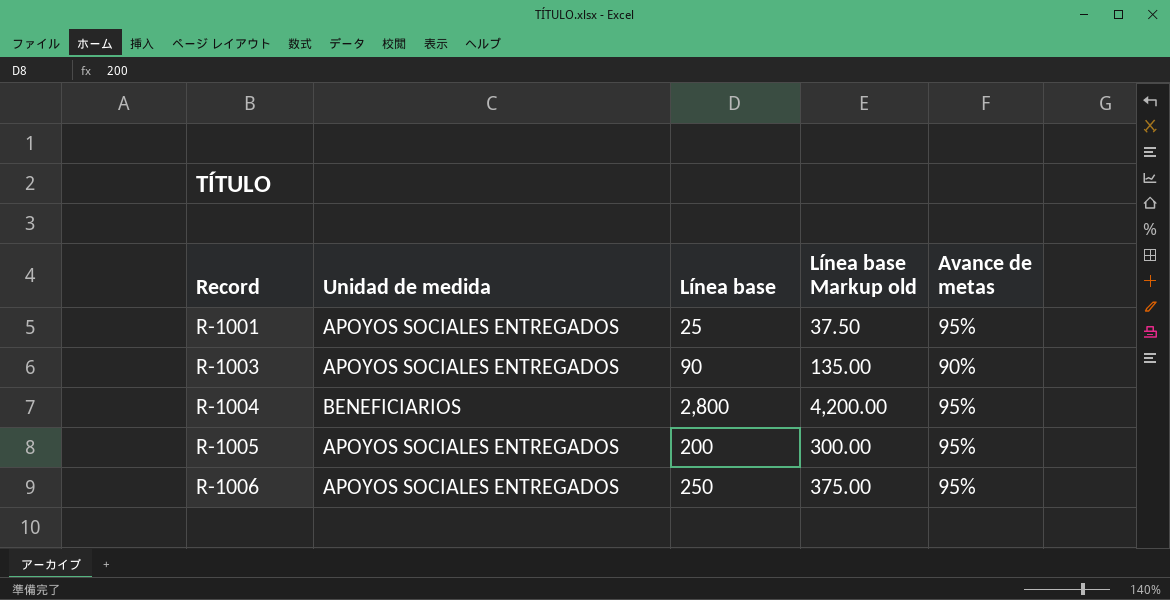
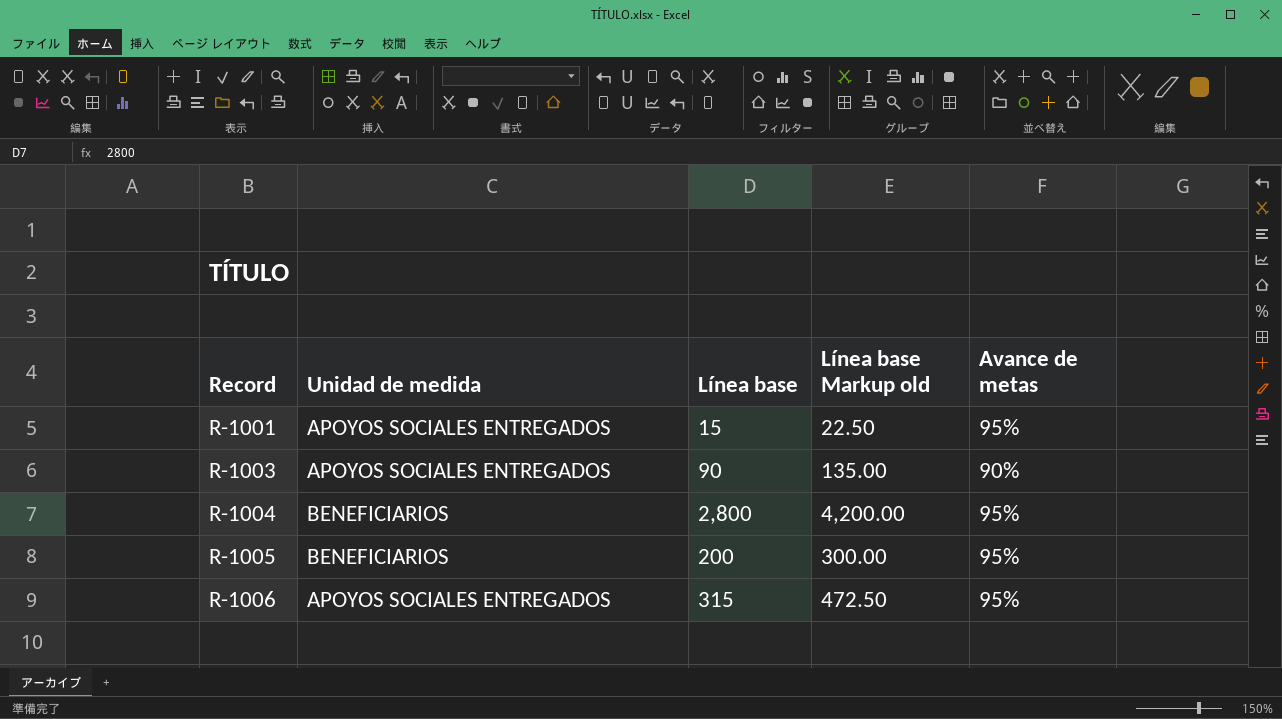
R-1001 | Línea base: 25 -> 15
R-1001 | Línea base Markup old: 37.50 -> 22.50
R-1005 | Unidad de medida: APOYOS SOCIALES ENTREGADOS -> BENEFICIARIOS
R-1006 | Línea base: 250 -> 315
R-1006 | Línea base Markup old: 375.00 -> 472.50

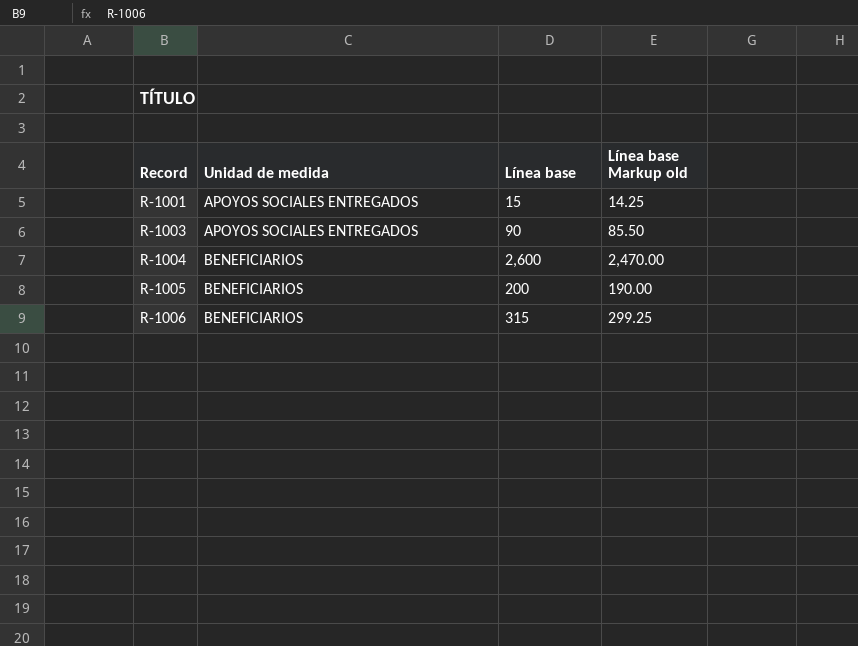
column Avance de metas | position: 5 -> none
column Línea base Markup old | formula: [Línea base] * 1.5 -> [Línea base] * 0.95
R-1004 | Línea base: 2,800 -> 2,600
R-1006 | Unidad de medida: APOYOS SOCIALES ENTREGADOS -> BENEFICIARIOS

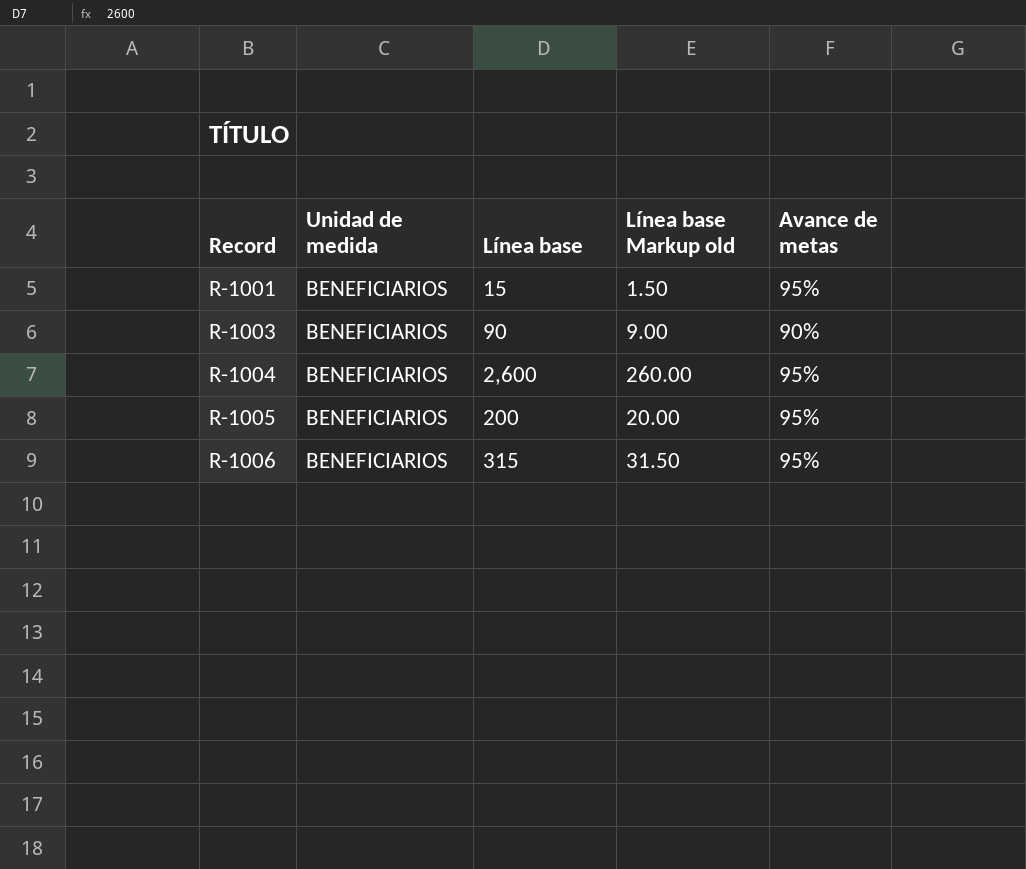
column Línea base Markup old | formula: [Línea base] * 0.95 -> [Línea base] * 0.1
column Avance de metas | position: none -> 5
R-1001 | Unidad de medida: APOYOS SOCIALES ENTREGADOS -> BENEFICIARIOS
R-1003 | Unidad de medida: APOYOS SOCIALES ENTREGADOS -> BENEFICIARIOS

